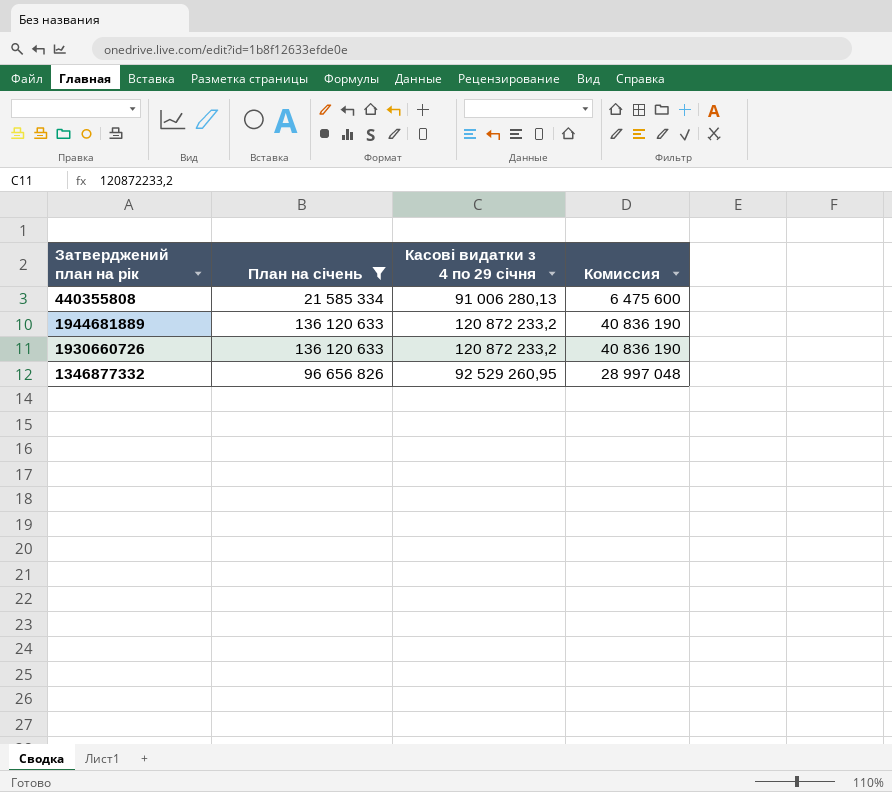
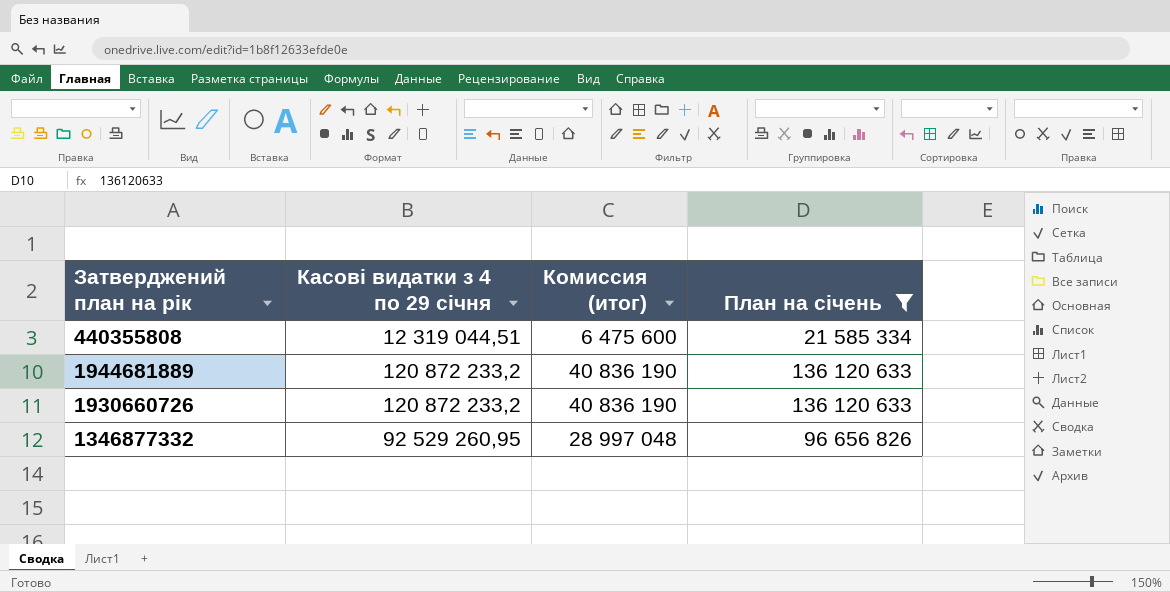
column name: Комиссия -> Комиссия (итог)
column План на січень | position: 2 -> 4
440355808 | Касові видатки з 4 по 29 січня: 91 006 280,13 -> 12 319 044,51

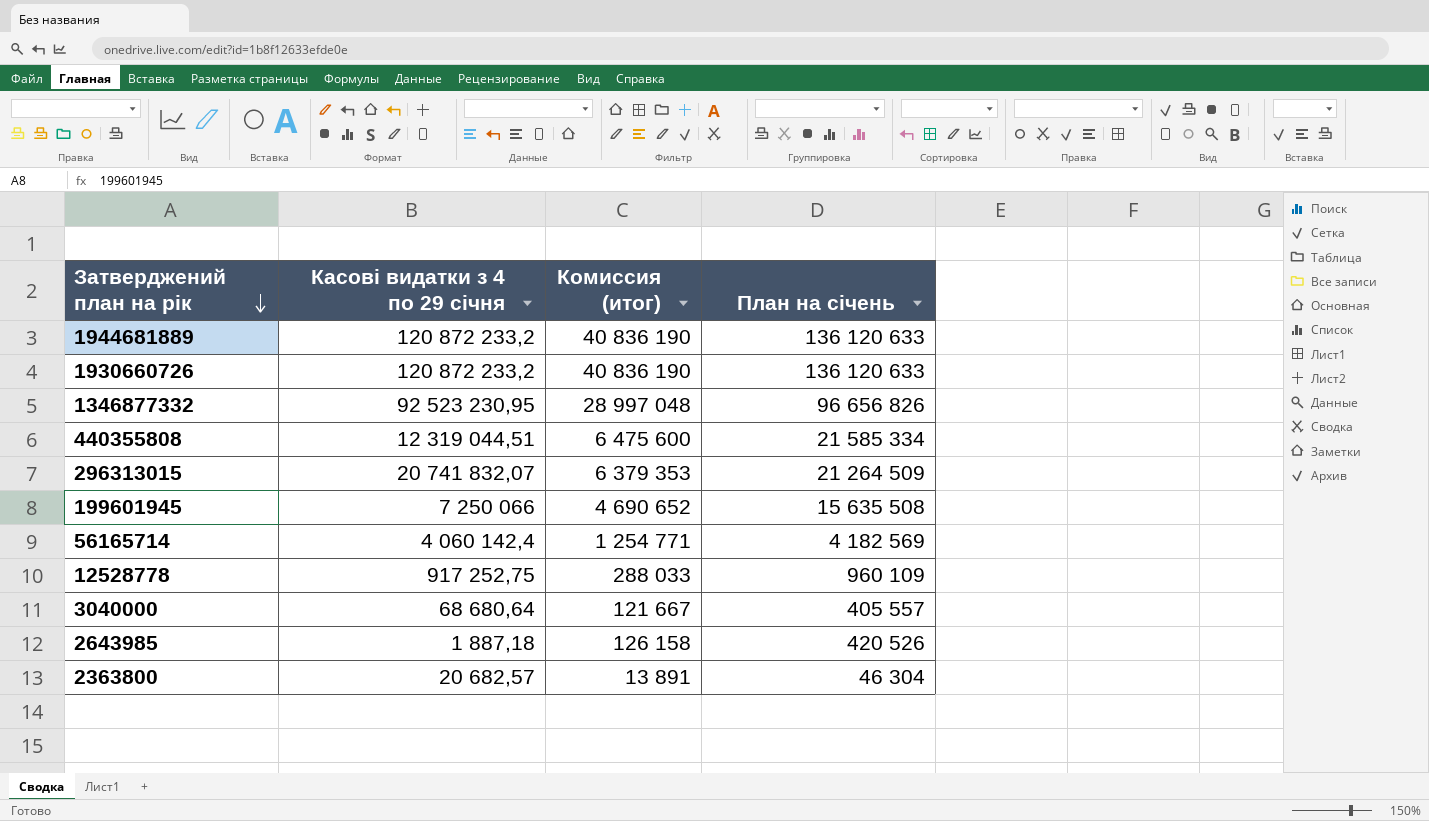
filter: План на січень >= 21 585 334 -> none
row order: none -> Затверджений план на рік descending
1346877332 | Касові видатки з 4 по 29 січня: 92 529 260,95 -> 92 523 230,95

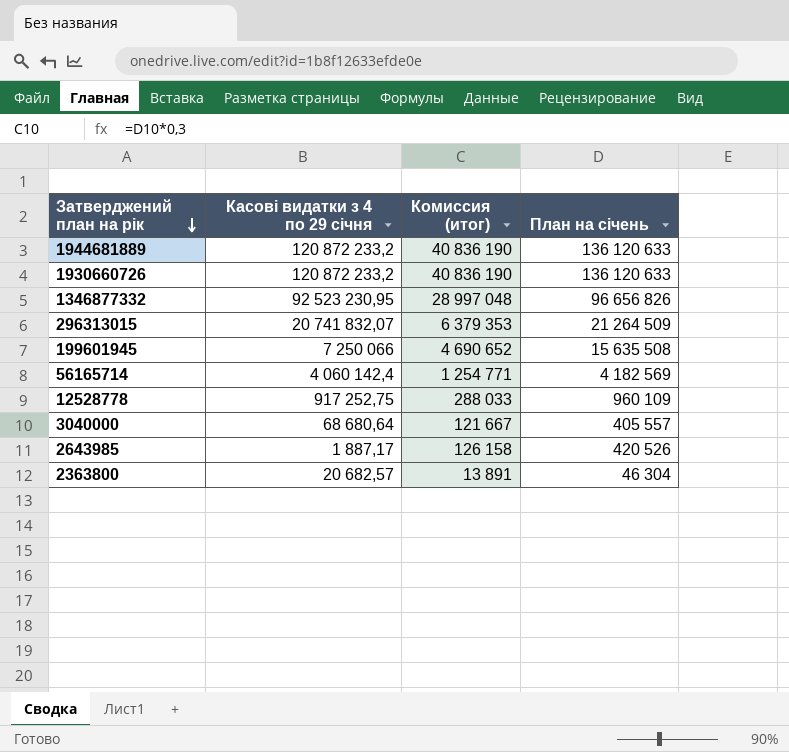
row 440355808: 12 319 044,51 | 6 475 600 | 21 585 334 -> none
2643985 | Касові видатки з 4 по 29 січня: 1 887,18 -> 1 887,17

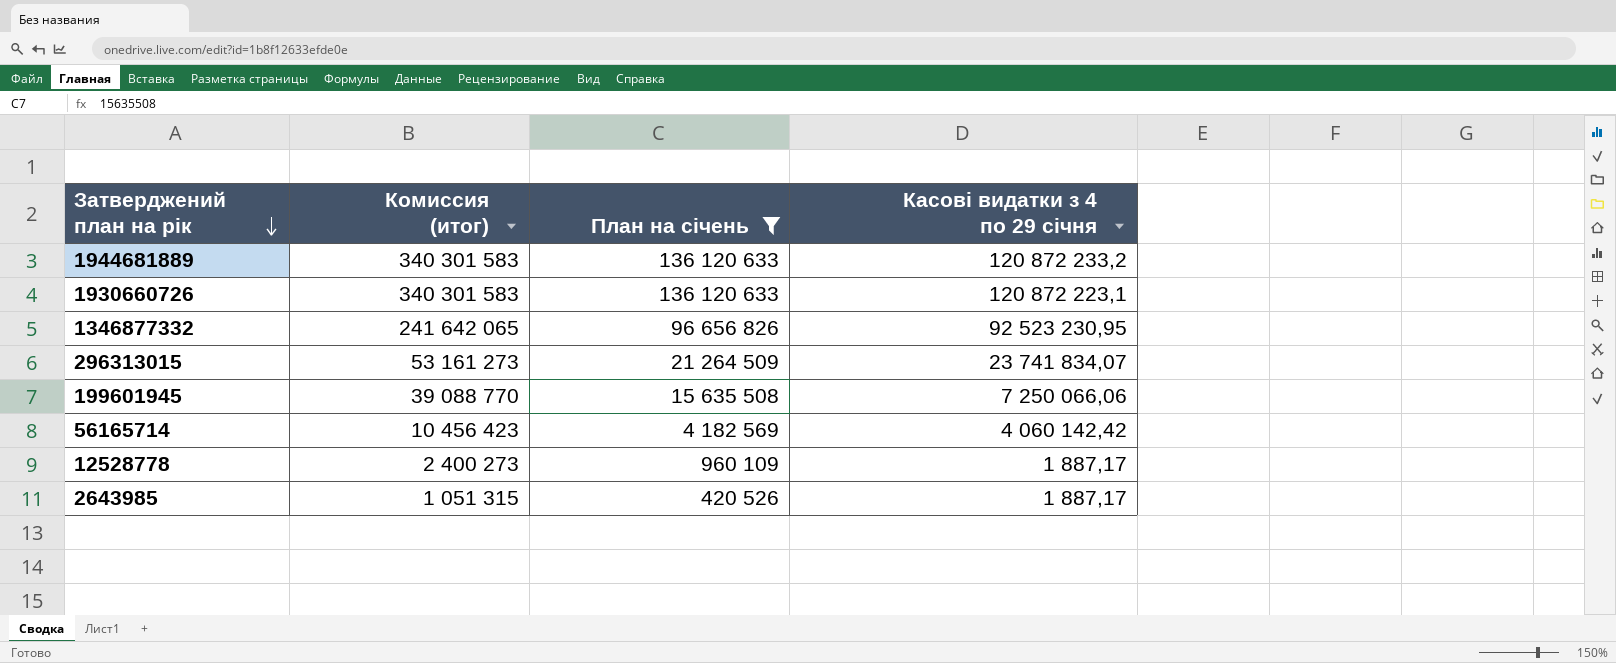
filter: none -> План на січень >= 420 526
column Комиссия (итог) | formula: [План на січень] * 0,3 -> [План на січень] * 2,5
column Касові видатки з 4 по 29 січня | position: 2 -> 4
1930660726 | Касові видатки з 4 по 29 січня: 120 872 233,2 -> 120 872 223,1
296313015 | Касові видатки з 4 по 29 січня: 20 741 832,07 -> 23 741 834,07
199601945 | Касові видатки з 4 по 29 січня: 7 250 066 -> 7 250 066,06
56165714 | Касові видатки з 4 по 29 січня: 4 060 142,4 -> 4 060 142,42
12528778 | Касові видатки з 4 по 29 січня: 917 252,75 -> 1 887,17

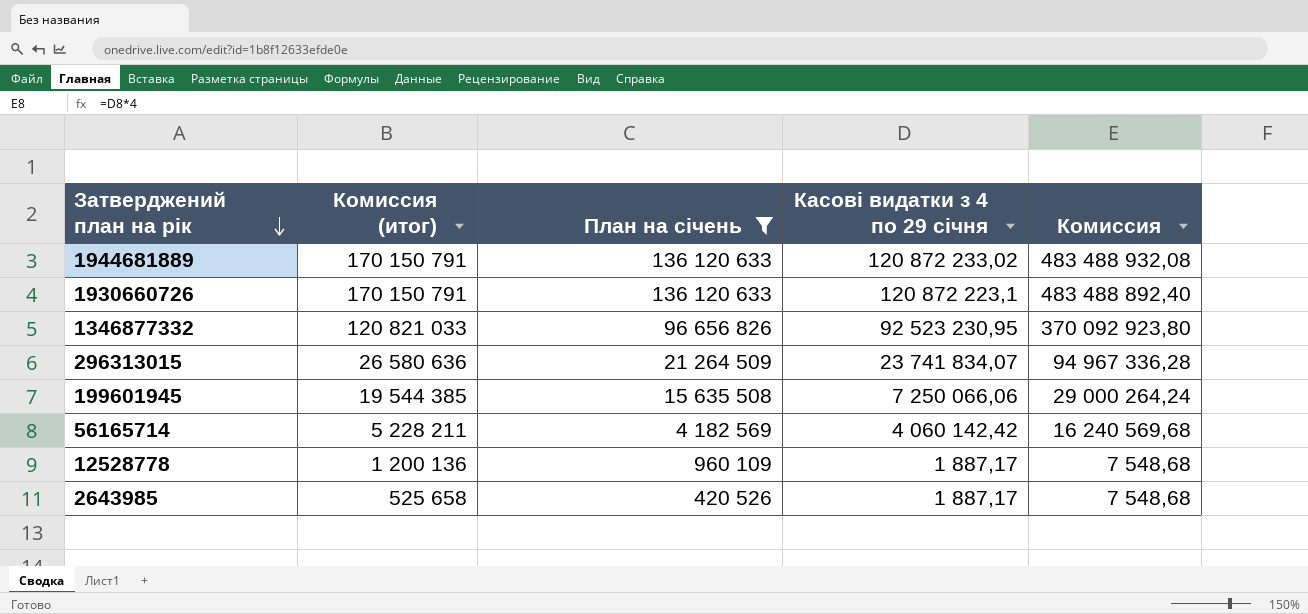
column Комиссия (итог) | formula: [План на січень] * 2,5 -> [План на січень] * 1,25
column Комиссия | formula: none -> [Касові видатки з 4 по 29 січня] * 4
1944681889 | Касові видатки з 4 по 29 січня: 120 872 233,2 -> 120 872 233,02

